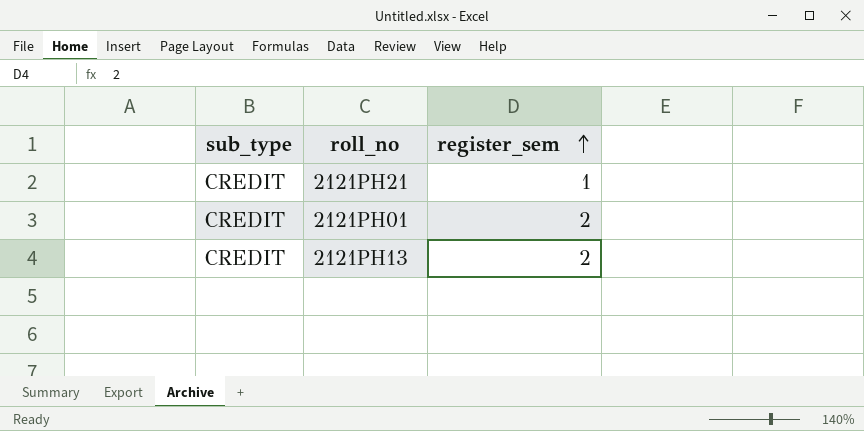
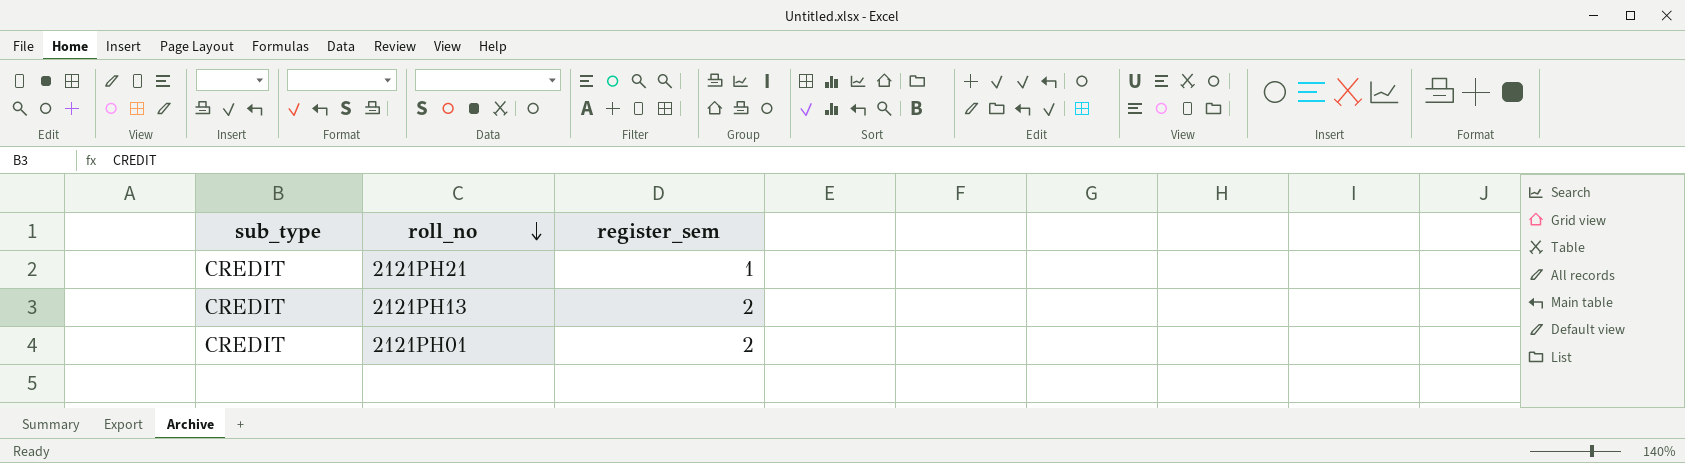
row order: register_sem ascending -> roll_no descending

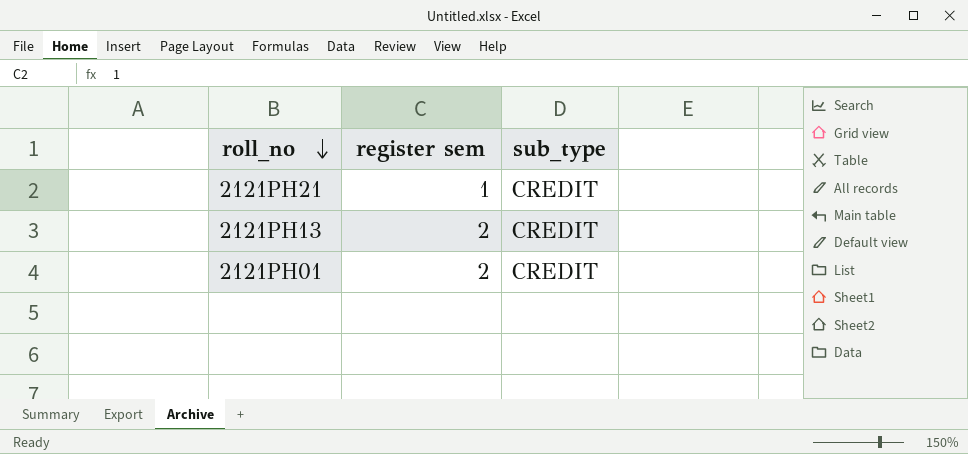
column name: register_sem -> register sem
column sub_type | position: 1 -> 3

